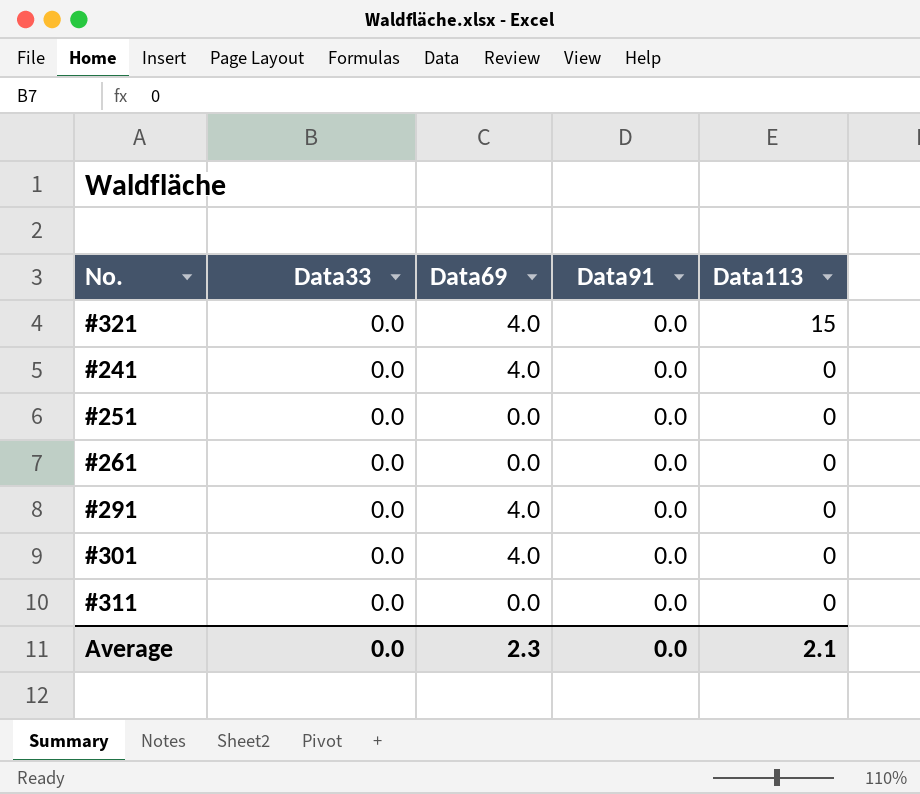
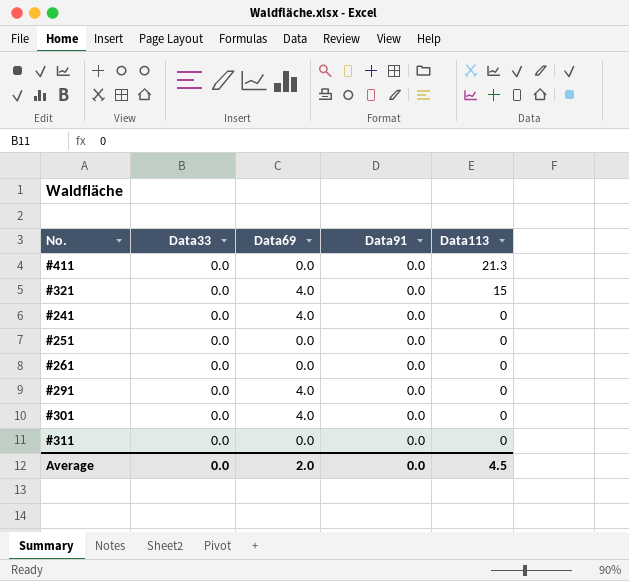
row #411: none -> 0.0 | 0.0 | 0.0 | 21.3
Average | Data69: 2.3 -> 2.0
Average | Data113: 2.1 -> 4.5

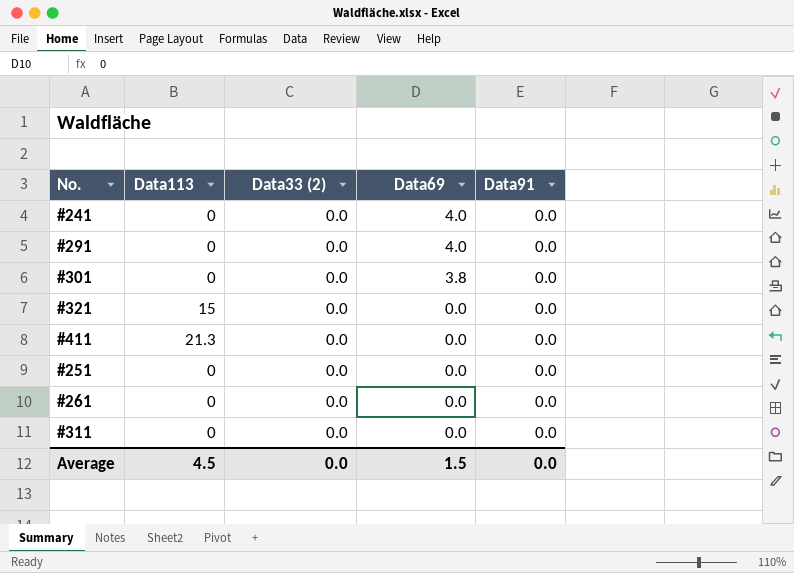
row order: Data113 descending -> Data69 descending
column Data113 | position: 5 -> 2
column name: Data33 -> Data33 (2)
#301 | Data69: 4.0 -> 3.8
#321 | Data69: 4.0 -> 0.0
Average | Data69: 2.0 -> 1.5

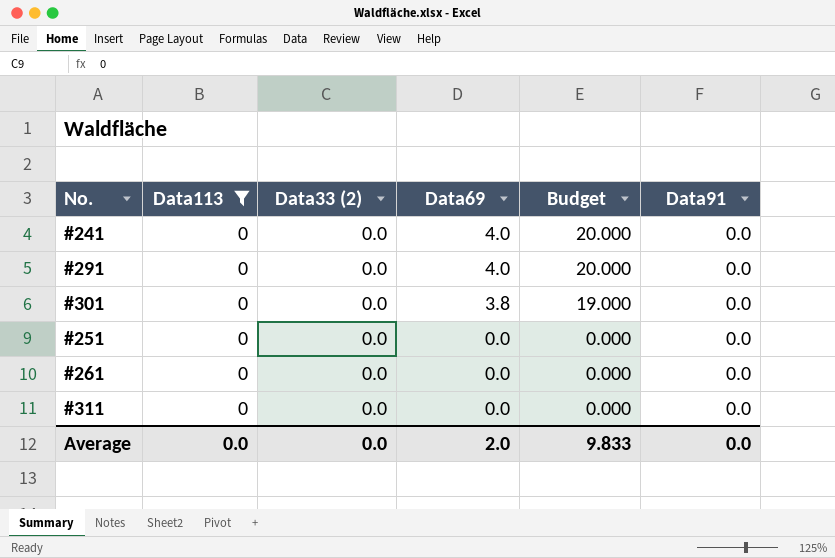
filter: none -> Data113 = 0
column Budget | formula: none -> [Data69] * 5
Average | Data113: 4.5 -> 0.0
Average | Data69: 1.5 -> 2.0

